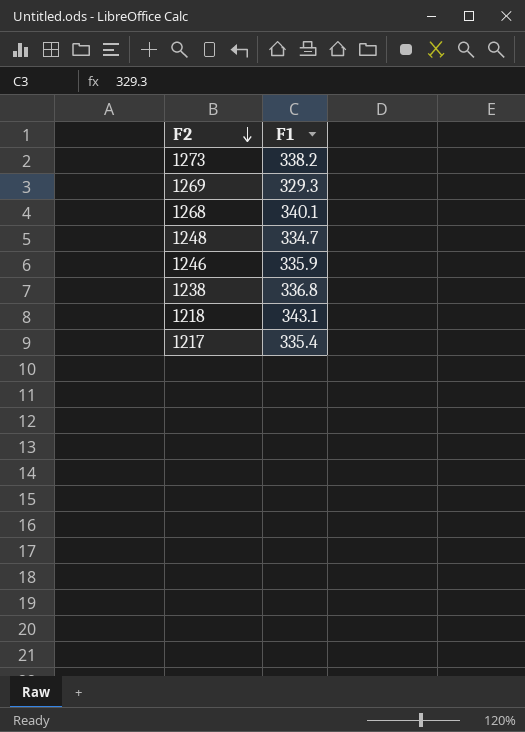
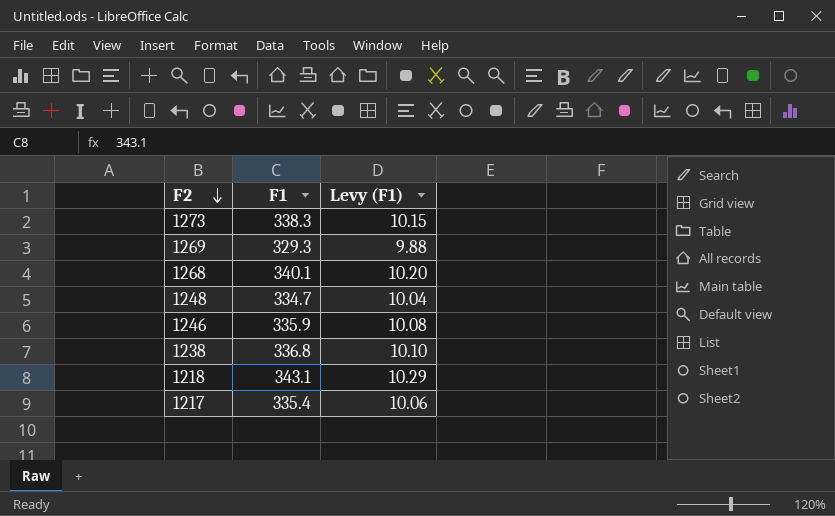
column Levy (F1) | formula: none -> [F1] * 0.03
1273 | F1: 338.2 -> 338.3

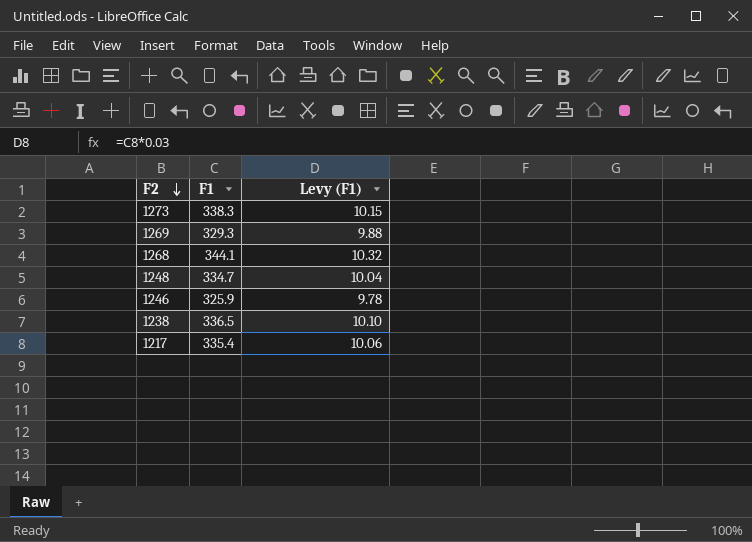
row 1218: 343.1 | 10.29 -> none
1268 | F1: 340.1 -> 344.1
1268 | Levy (F1): 10.20 -> 10.32
1246 | F1: 335.9 -> 325.9
1246 | Levy (F1): 10.08 -> 9.78
1238 | F1: 336.8 -> 336.5

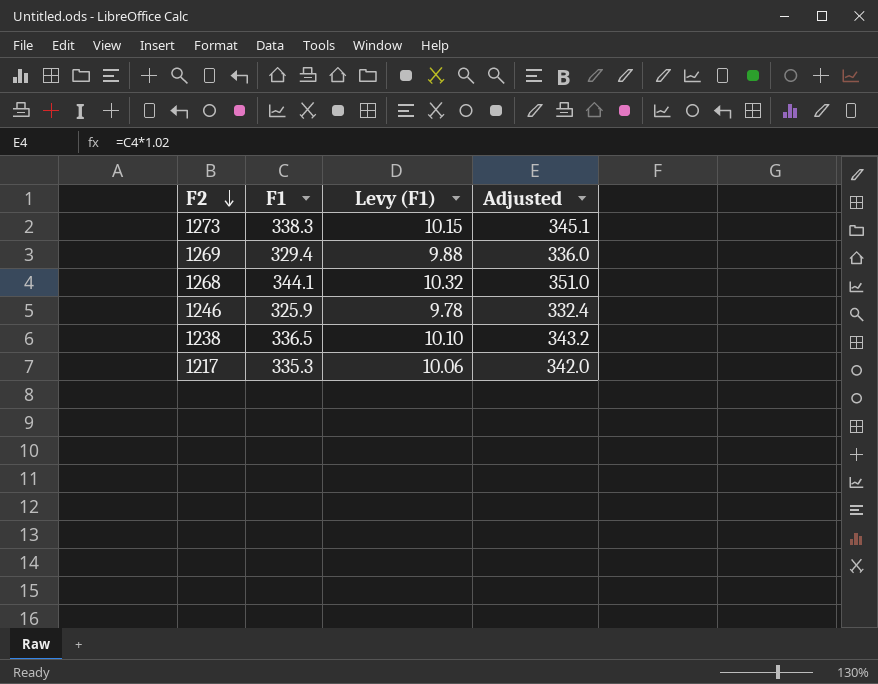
column Adjusted | formula: none -> [F1] * 1.02
row 1248: 334.7 | 10.04 -> none
1269 | F1: 329.3 -> 329.4
1217 | F1: 335.4 -> 335.3

